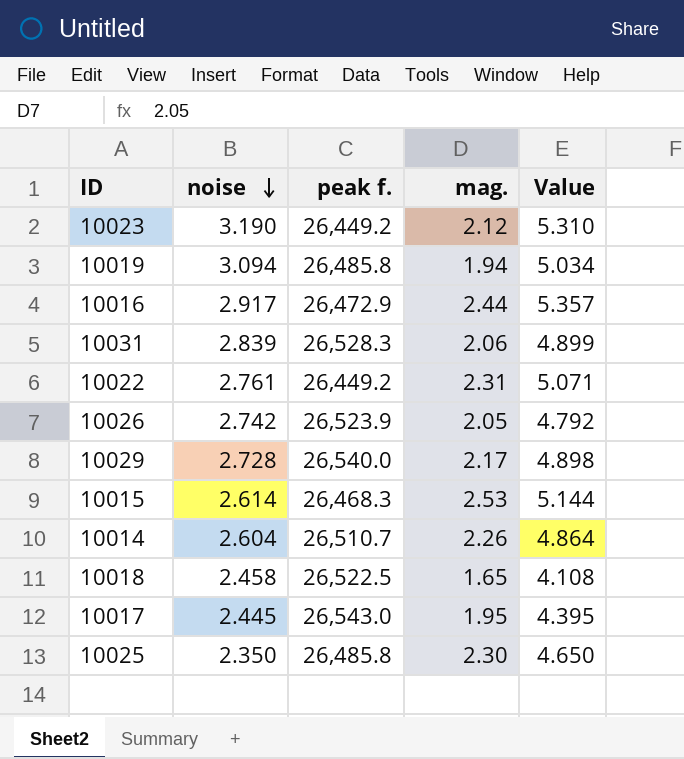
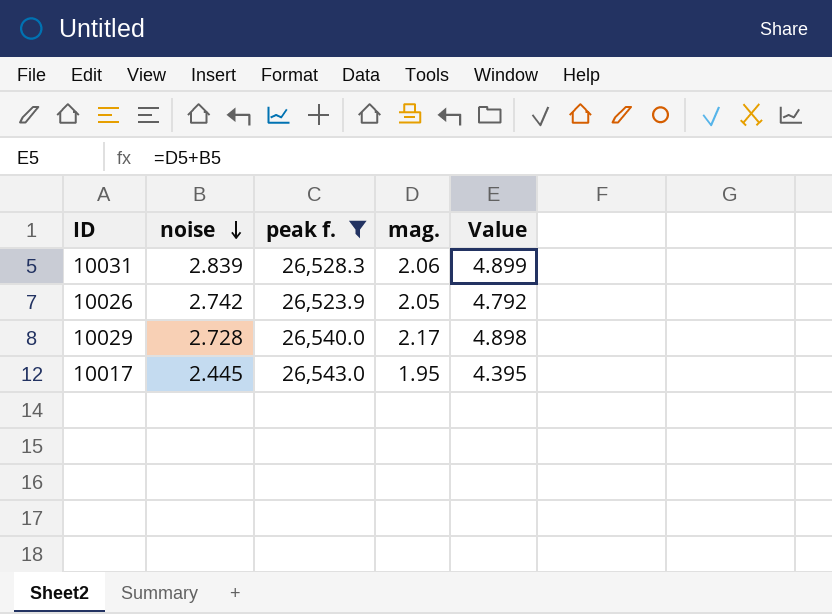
filter: none -> peak f. >= 26,523.9

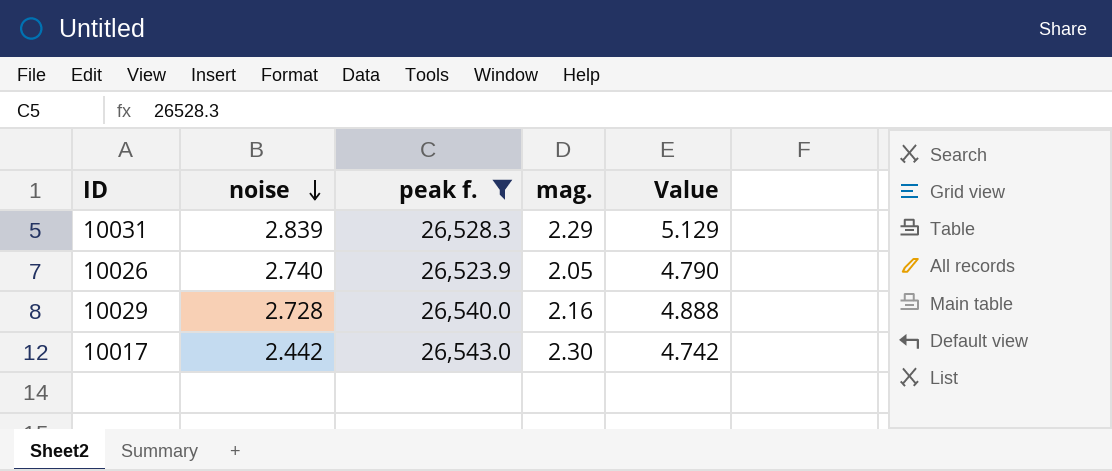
10031 | mag.: 2.06 -> 2.29
10031 | Value: 4.899 -> 5.129
10026 | noise: 2.742 -> 2.740
10026 | Value: 4.792 -> 4.790
10029 | mag.: 2.17 -> 2.16
10029 | Value: 4.898 -> 4.888
10017 | noise: 2.445 -> 2.442
10017 | mag.: 1.95 -> 2.30
10017 | Value: 4.395 -> 4.742

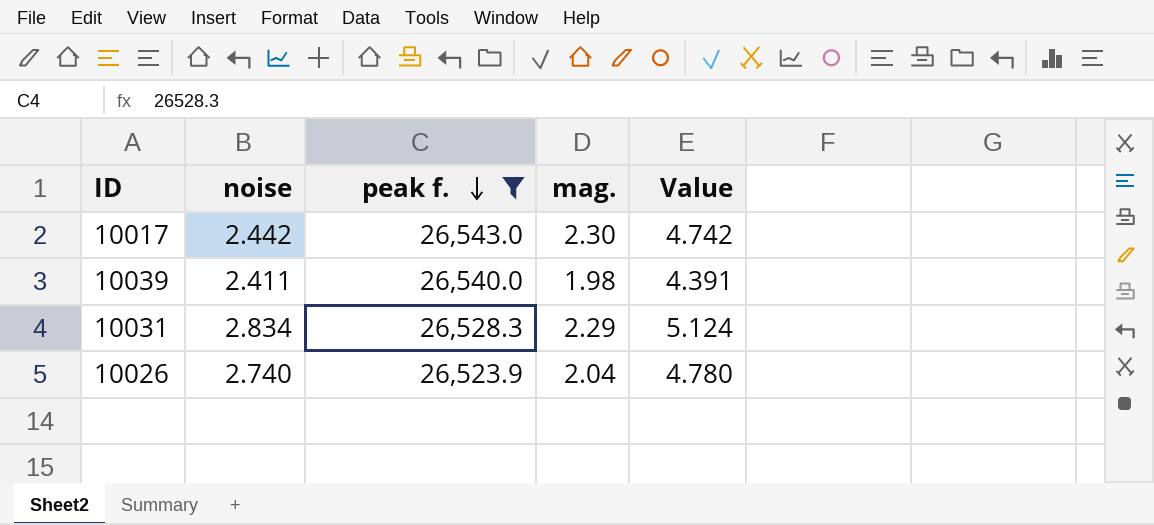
row order: noise descending -> peak f. descending
row 10029: 2.728 | 26,540.0 | 2.16 | 4.888 -> none
row 10039: none -> 2.411 | 26,540.0 | 1.98 | 4.391
10031 | noise: 2.839 -> 2.834
10031 | Value: 5.129 -> 5.124
10026 | mag.: 2.05 -> 2.04
10026 | Value: 4.790 -> 4.780

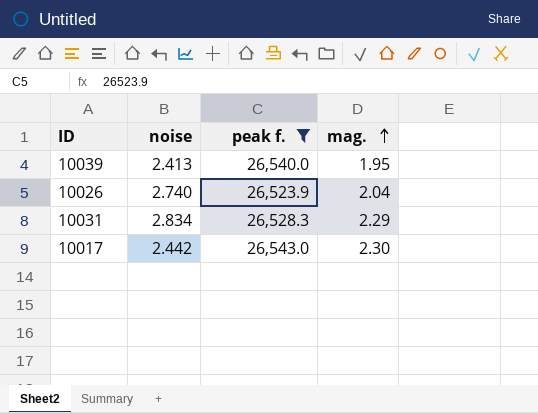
row order: peak f. descending -> mag. ascending
column Value | formula: [noise] + [mag.] -> none
10039 | noise: 2.411 -> 2.413
10039 | mag.: 1.98 -> 1.95

